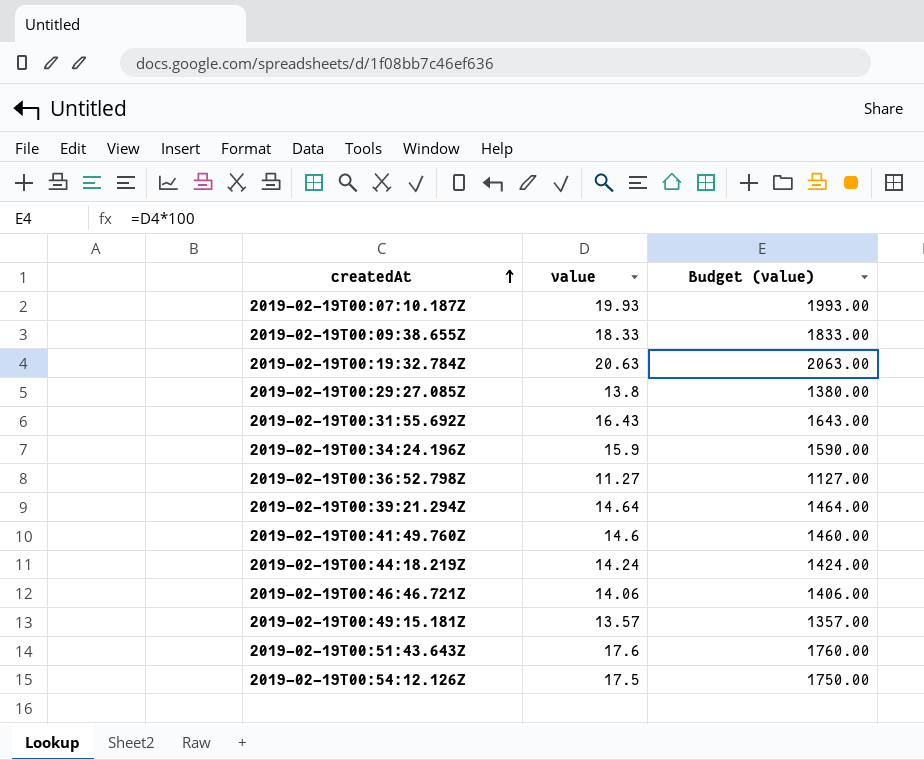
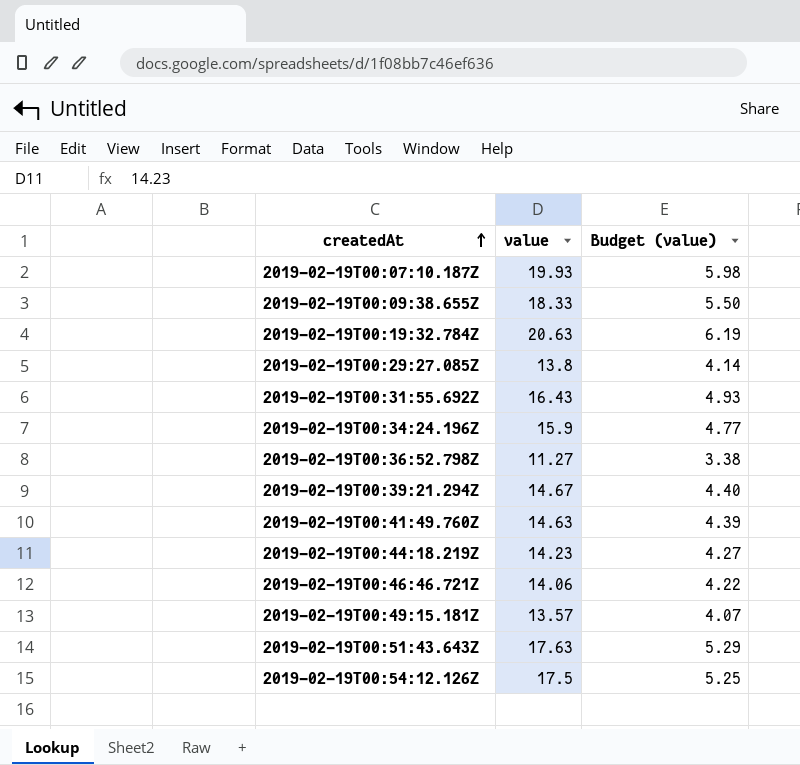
column Budget (value) | formula: [value] * 100 -> [value] * 0.3
2019-02-19T00:39:21.294Z | value: 14.64 -> 14.67
2019-02-19T00:41:49.760Z | value: 14.6 -> 14.63
2019-02-19T00:44:18.219Z | value: 14.24 -> 14.23
2019-02-19T00:51:43.643Z | value: 17.6 -> 17.63

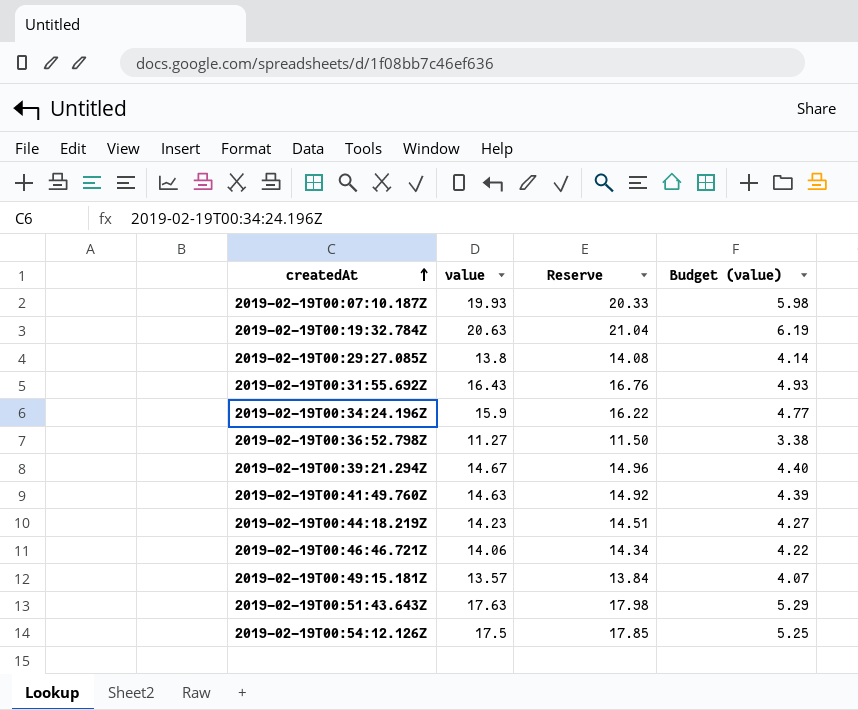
column Reserve | formula: none -> [value] * 1.02
row 2019-02-19T00:09:38.655Z: 18.33 | 5.50 -> none

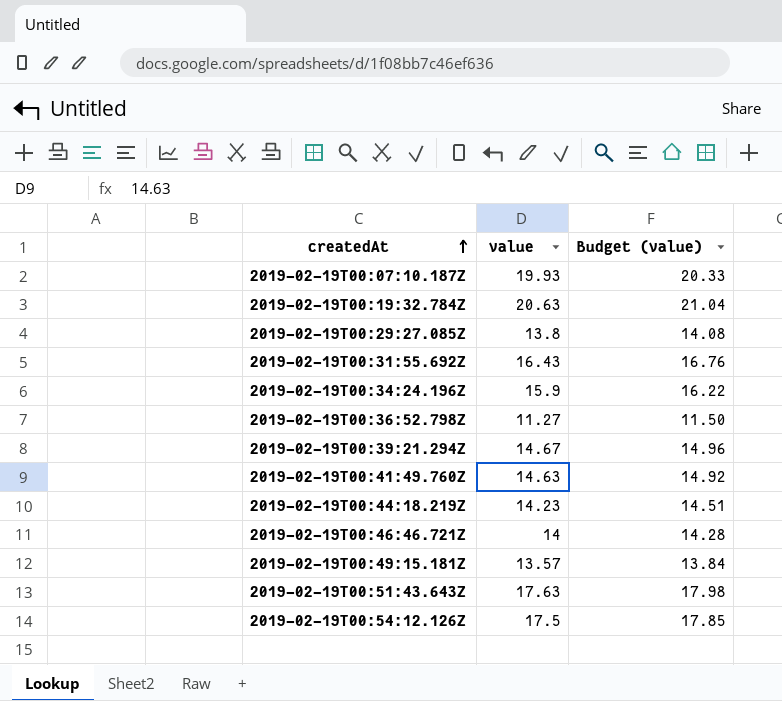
column Reserve | formula: [value] * 1.02 -> none
column Budget (value) | formula: [value] * 0.3 -> [value] * 1.02
2019-02-19T00:46:46.721Z | value: 14.06 -> 14

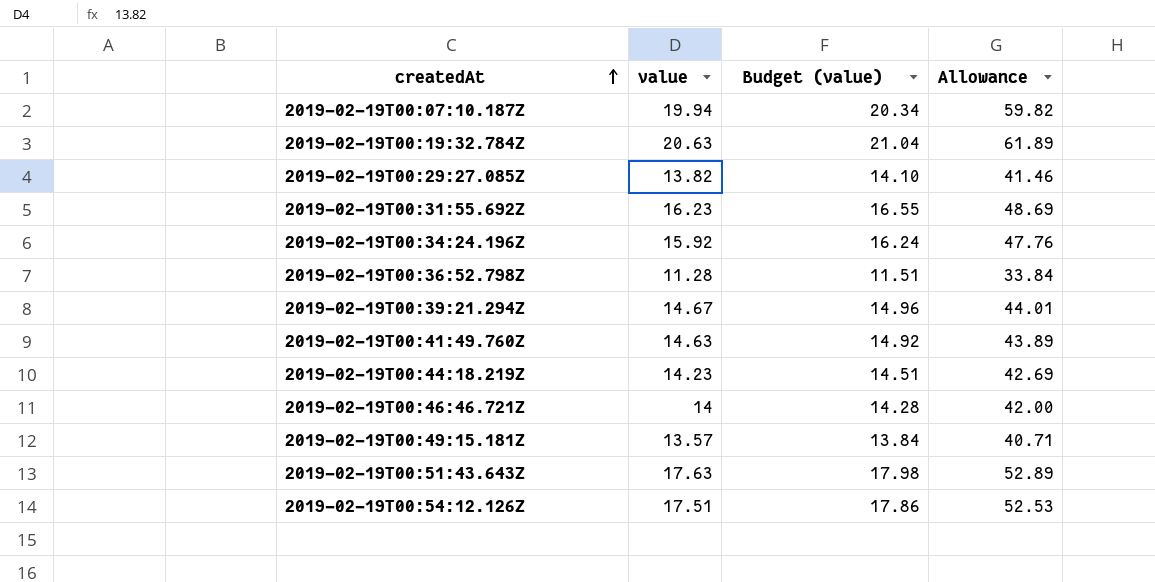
column Allowance | formula: none -> [value] * 3
2019-02-19T00:07:10.187Z | value: 19.93 -> 19.94
2019-02-19T00:07:10.187Z | Budget (value): 20.33 -> 20.34
2019-02-19T00:29:27.085Z | value: 13.8 -> 13.82
2019-02-19T00:29:27.085Z | Budget (value): 14.08 -> 14.10
2019-02-19T00:31:55.692Z | value: 16.43 -> 16.23
2019-02-19T00:31:55.692Z | Budget (value): 16.76 -> 16.55
2019-02-19T00:34:24.196Z | value: 15.9 -> 15.92
2019-02-19T00:34:24.196Z | Budget (value): 16.22 -> 16.24
2019-02-19T00:36:52.798Z | value: 11.27 -> 11.28
2019-02-19T00:36:52.798Z | Budget (value): 11.50 -> 11.51
2019-02-19T00:54:12.126Z | value: 17.5 -> 17.51
2019-02-19T00:54:12.126Z | Budget (value): 17.85 -> 17.86

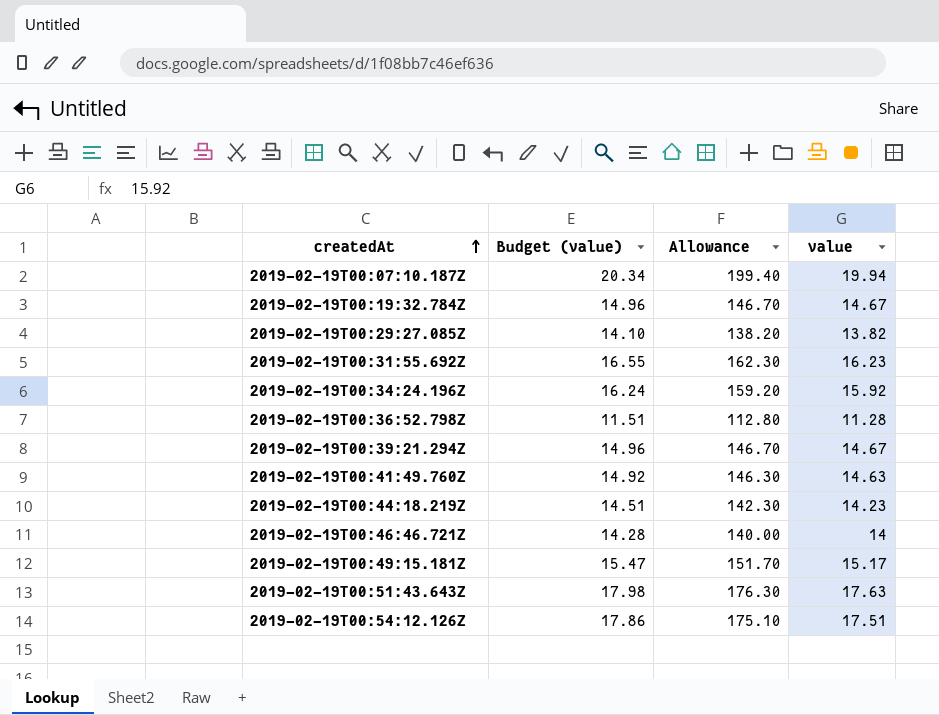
column Allowance | formula: [value] * 3 -> [value] * 10
column value | position: 2 -> 4
2019-02-19T00:19:32.784Z | Budget (value): 21.04 -> 14.96
2019-02-19T00:19:32.784Z | value: 20.63 -> 14.67
2019-02-19T00:49:15.181Z | Budget (value): 13.84 -> 15.47
2019-02-19T00:49:15.181Z | value: 13.57 -> 15.17

